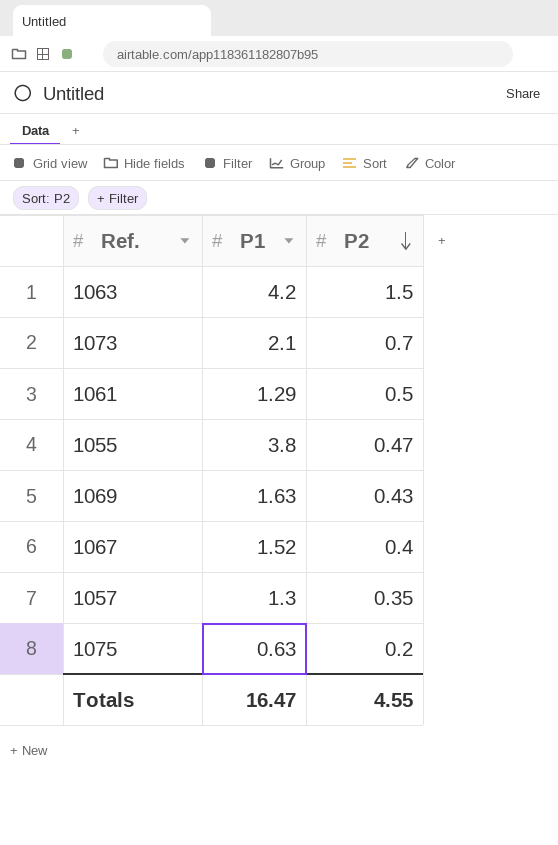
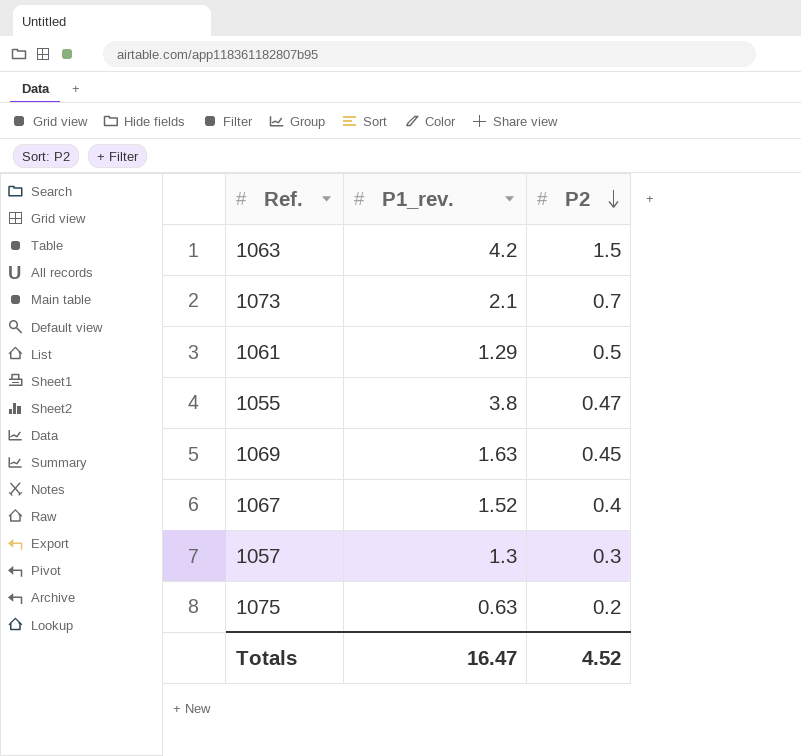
column name: P1 -> P1_rev.
1069 | P2: 0.43 -> 0.45
1057 | P2: 0.35 -> 0.3
Totals | P2: 4.55 -> 4.52

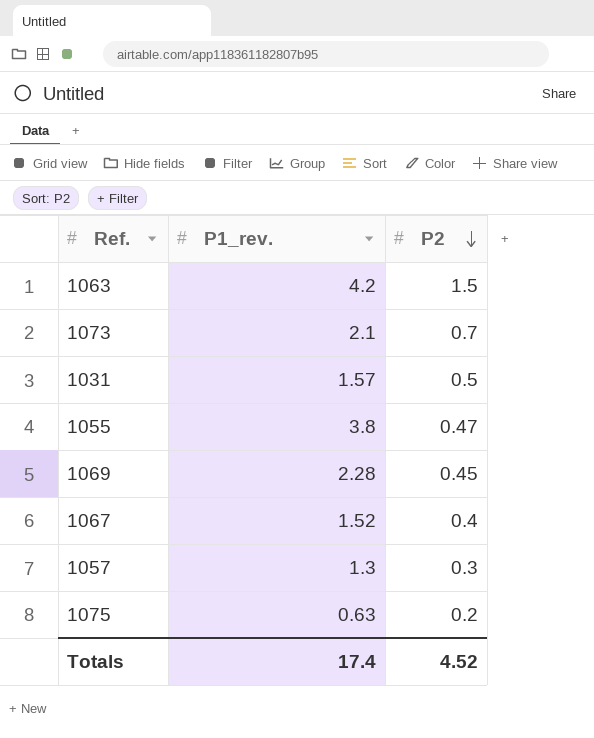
row 1061: 1.29 | 0.5 -> none
row 1031: none -> 1.57 | 0.5
1069 | P1_rev.: 1.63 -> 2.28
Totals | P1_rev.: 16.47 -> 17.4

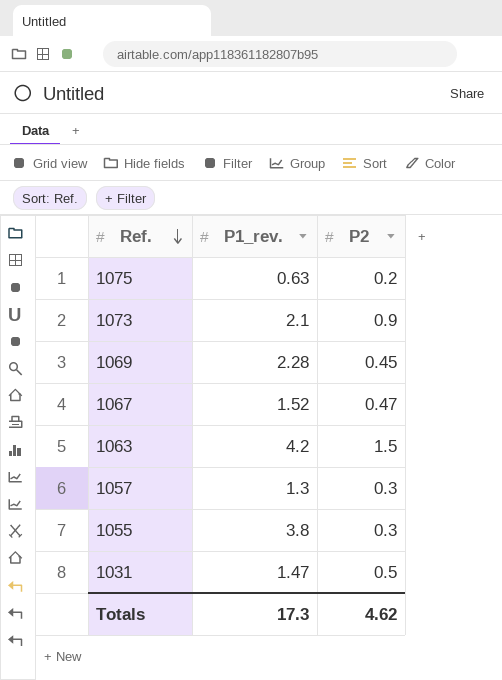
row order: P2 descending -> Ref. descending
1073 | P2: 0.7 -> 0.9
1067 | P2: 0.4 -> 0.47
1055 | P2: 0.47 -> 0.3
1031 | P1_rev.: 1.57 -> 1.47
Totals | P1_rev.: 17.4 -> 17.3
Totals | P2: 4.52 -> 4.62

